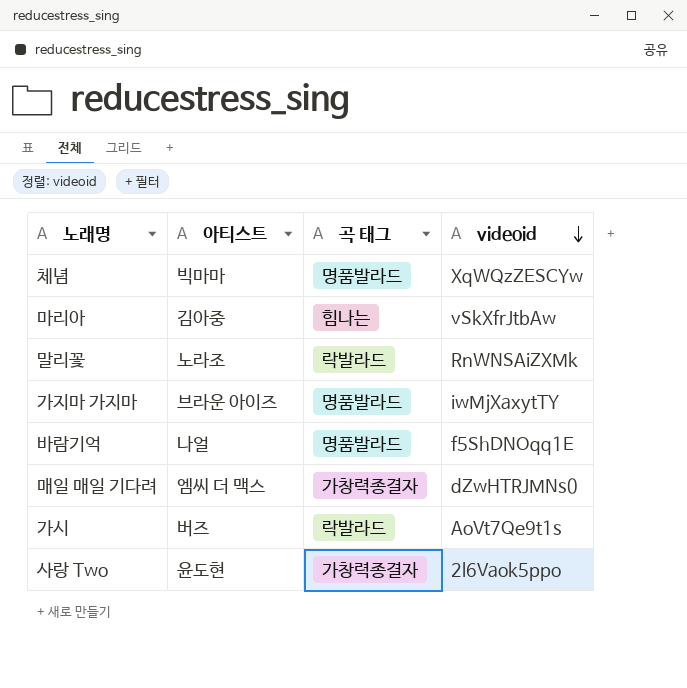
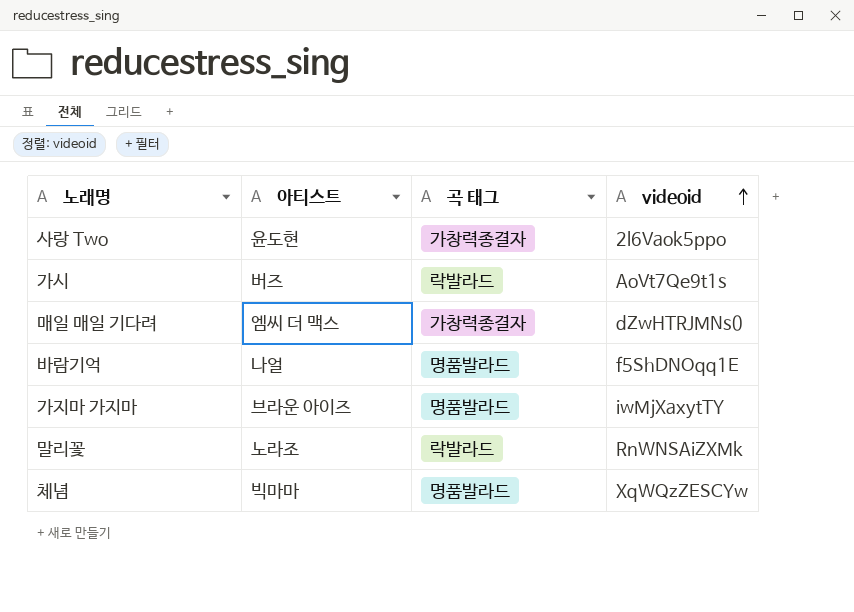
row order: videoid descending -> videoid ascending
row 마리아: 김아중 | 힘나는 | vSkXfrJtbAw -> none

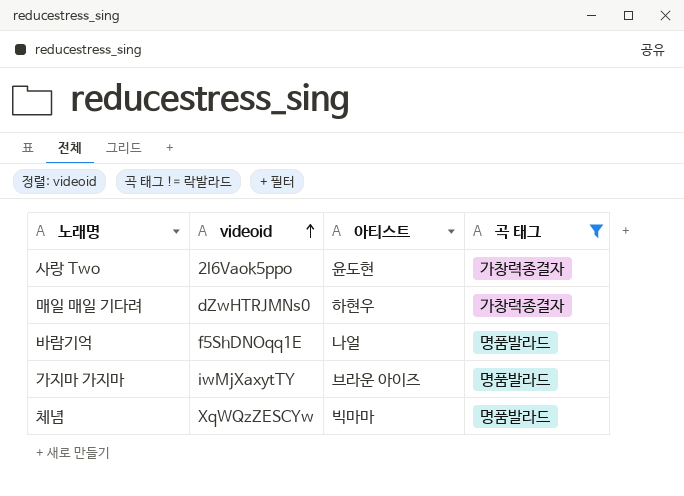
filter: none -> 곡 태그 != 락발라드
column videoid | position: 4 -> 2
매일 매일 기다려 | 아티스트: 엠씨 더 맥스 -> 하현우

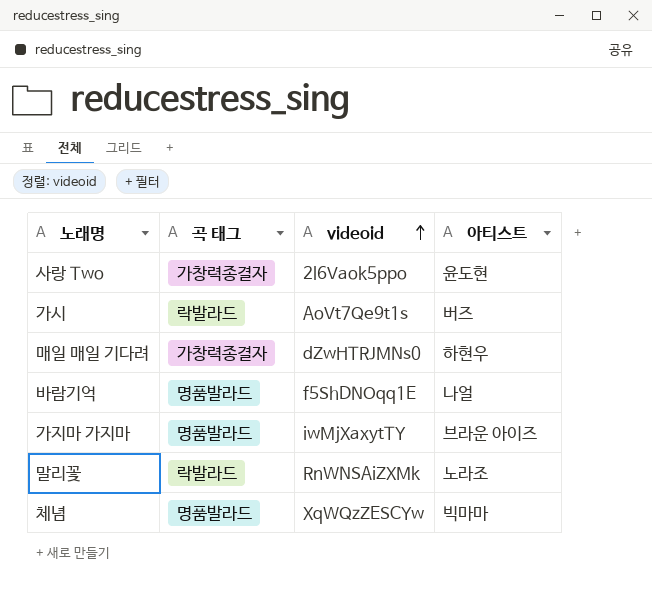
filter: 곡 태그 != 락발라드 -> none
column 곡 태그 | position: 4 -> 2

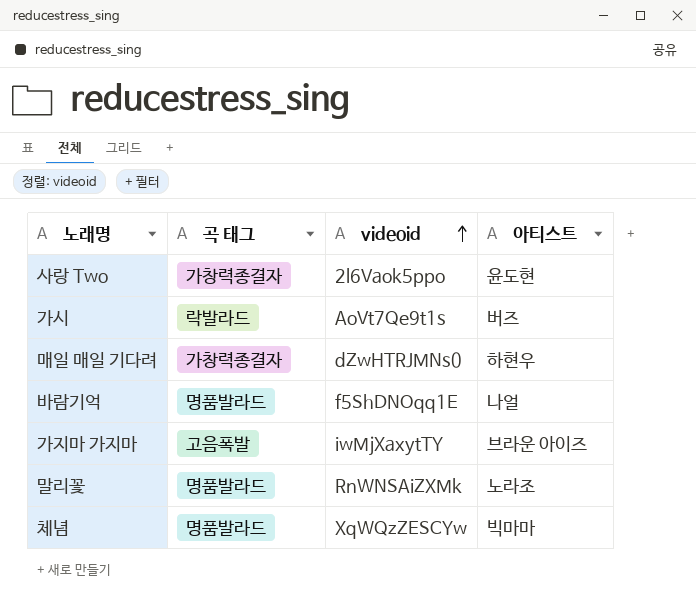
가지마 가지마 | 곡 태그: 명품발라드 -> 고음폭발
말리꽃 | 곡 태그: 락발라드 -> 명품발라드

